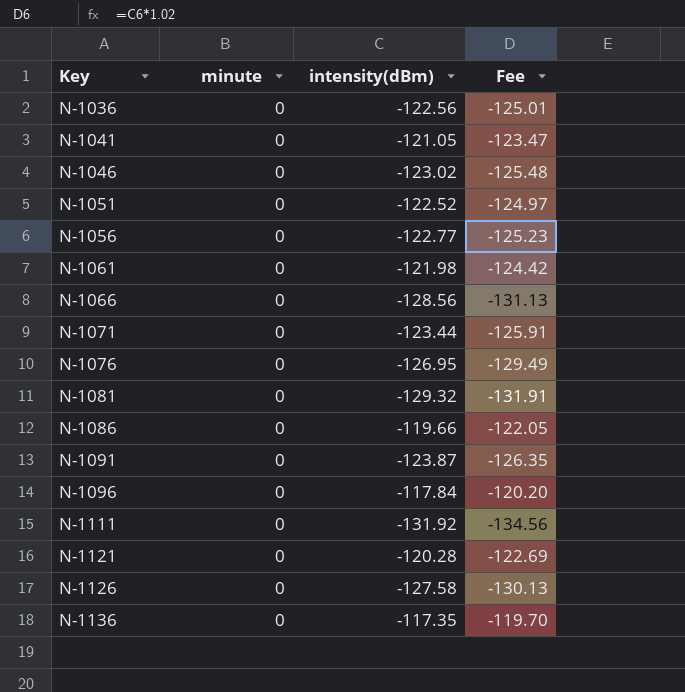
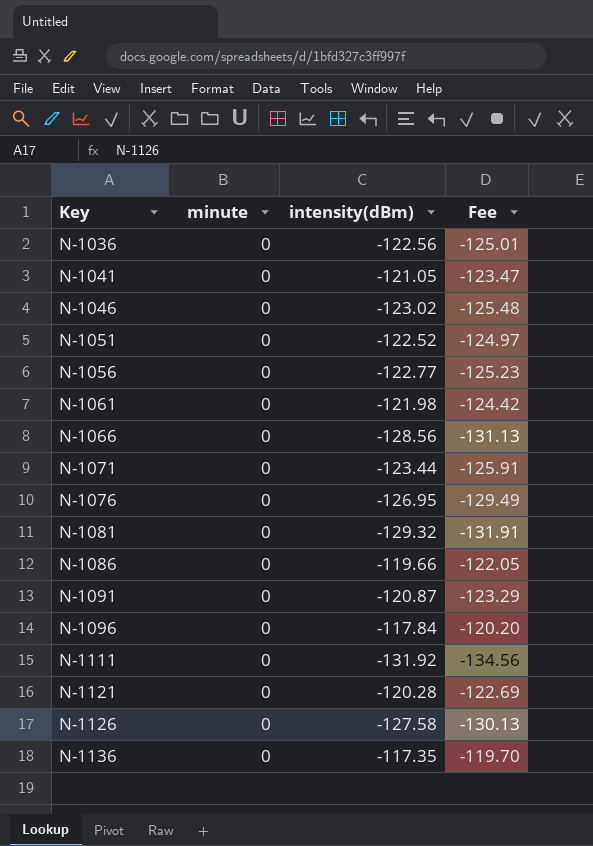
N-1091 | intensity(dBm): -123.87 -> -120.87
N-1091 | Fee: -126.35 -> -123.29

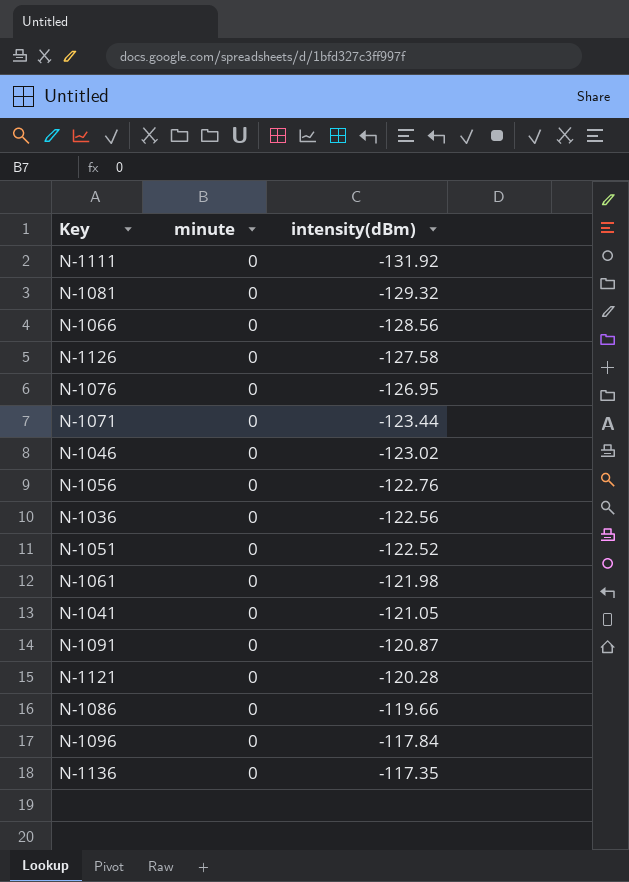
row order: Key ascending -> intensity(dBm) ascending
column Fee | formula: [intensity(dBm)] * 1.02 -> none
N-1056 | intensity(dBm): -122.77 -> -122.76

